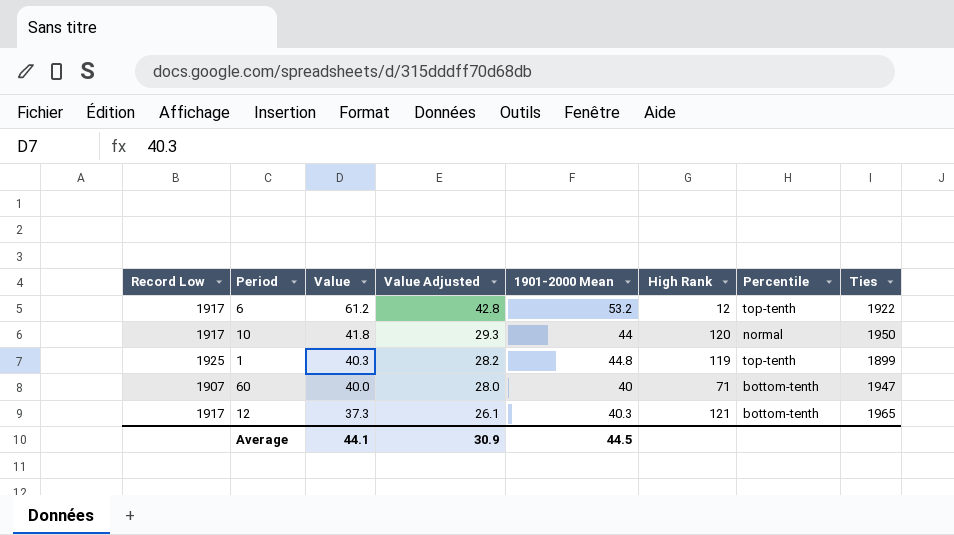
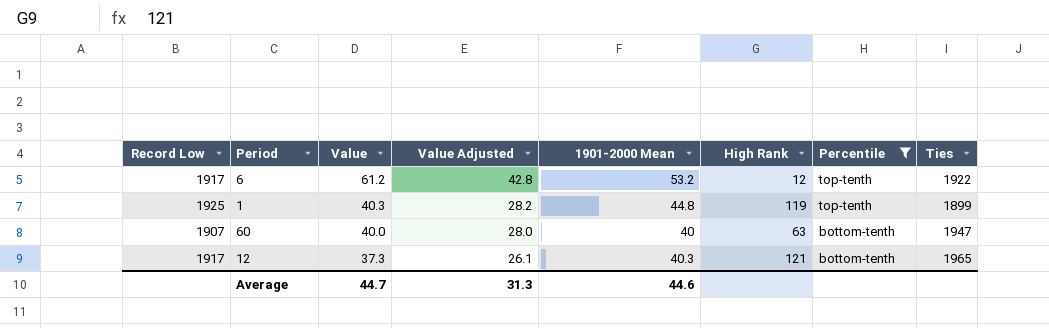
filter: none -> Percentile != normal
60 | High Rank: 71 -> 63
Average | Value: 44.1 -> 44.7
Average | Value Adjusted: 30.9 -> 31.3
Average | 1901-2000 Mean: 44.5 -> 44.6

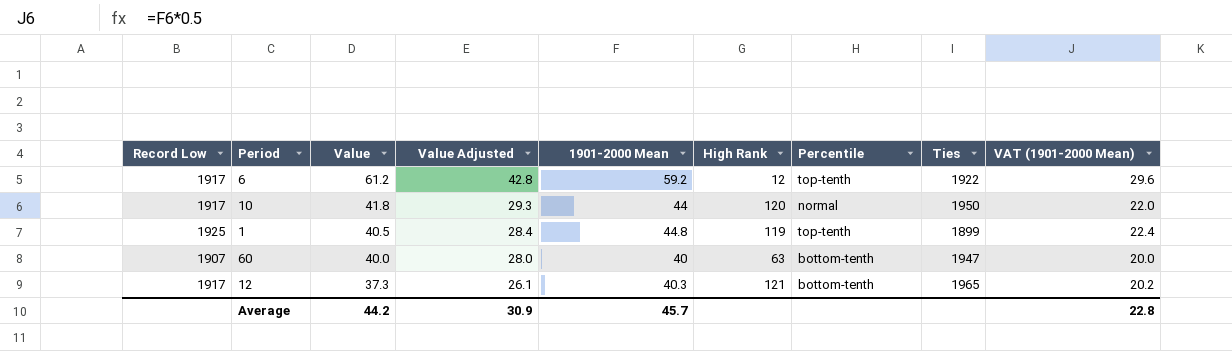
filter: Percentile != normal -> none
column VAT (1901-2000 Mean) | formula: none -> [1901-2000 Mean] * 0.5
6 | 1901-2000 Mean: 53.2 -> 59.2
1 | Value: 40.3 -> 40.5
1 | Value Adjusted: 28.2 -> 28.4
Average | Value: 44.7 -> 44.2
Average | Value Adjusted: 31.3 -> 30.9
Average | 1901-2000 Mean: 44.6 -> 45.7

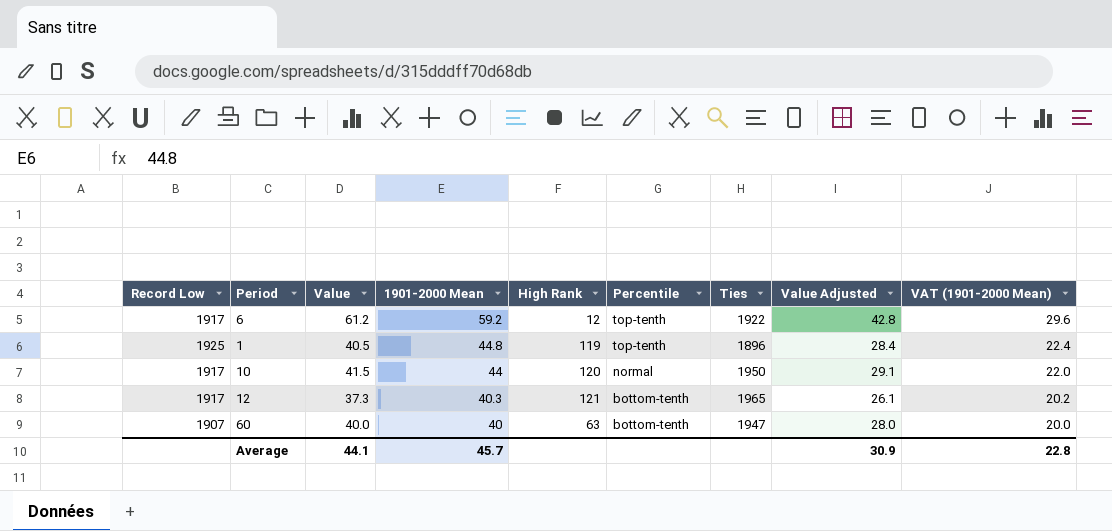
row order: Value descending -> 1901-2000 Mean descending
column Value Adjusted | position: 4 -> 8
1 | Ties: 1899 -> 1896
10 | Value: 41.8 -> 41.5
10 | Value Adjusted: 29.3 -> 29.1
Average | Value: 44.2 -> 44.1

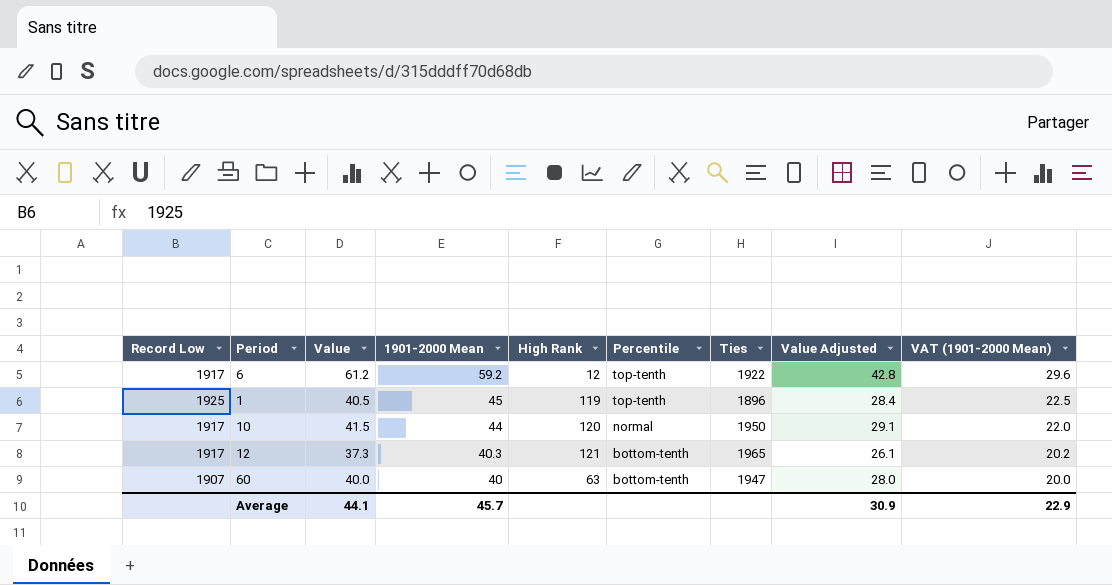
1 | 1901-2000 Mean: 44.8 -> 45
1 | VAT (1901-2000 Mean): 22.4 -> 22.5
Average | VAT (1901-2000 Mean): 22.8 -> 22.9

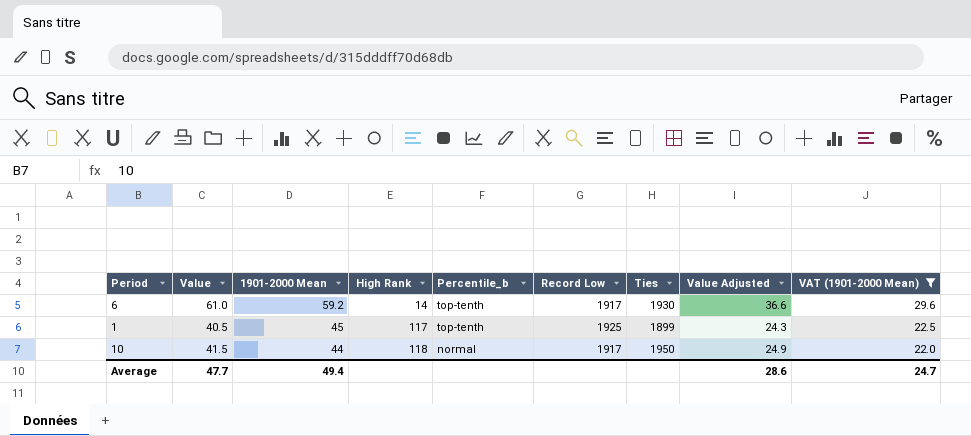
filter: none -> VAT (1901-2000 Mean) >= 22.0
column name: Percentile -> Percentile_b
column Record Low | position: 1 -> 6
column Value Adjusted | formula: [Value] * 0.7 -> [Value] * 0.6
6 | Value: 61.2 -> 61.0
6 | High Rank: 12 -> 14
6 | Ties: 1922 -> 1930
1 | High Rank: 119 -> 117
1 | Ties: 1896 -> 1899
10 | High Rank: 120 -> 118
Average | Value: 44.1 -> 47.7
Average | 1901-2000 Mean: 45.7 -> 49.4
Average | Value Adjusted: 30.9 -> 28.6
Average | VAT (1901-2000 Mean): 22.9 -> 24.7

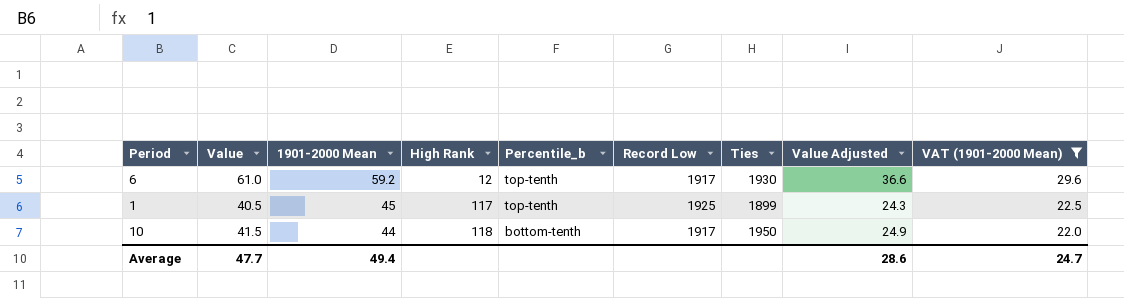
6 | High Rank: 14 -> 12
10 | Percentile_b: normal -> bottom-tenth

